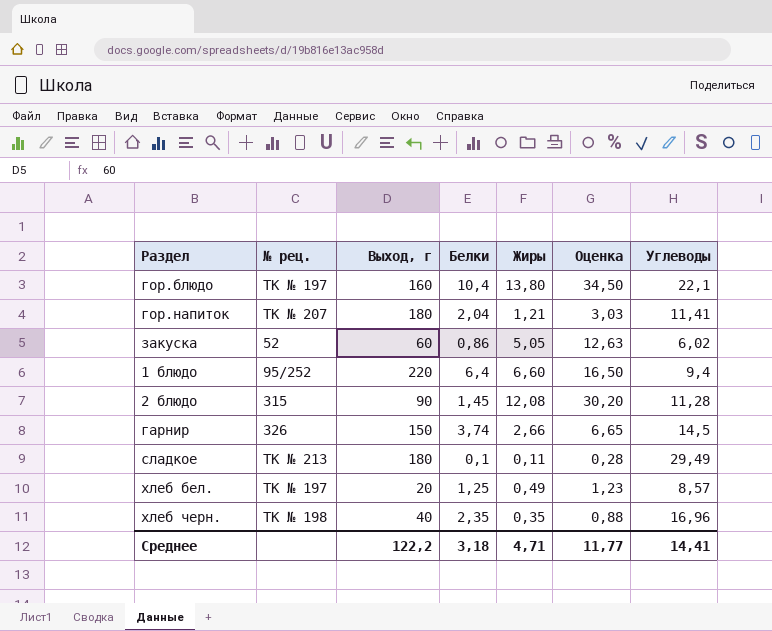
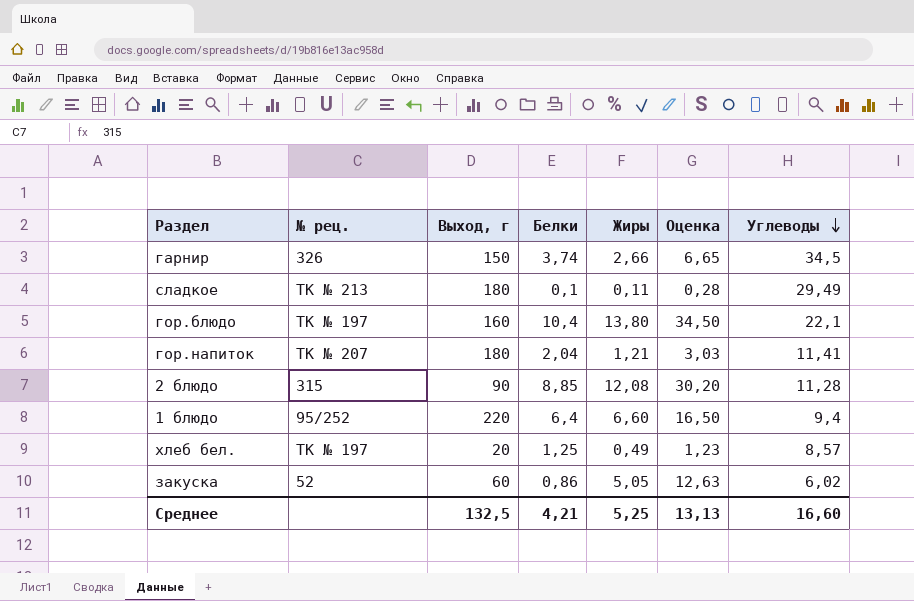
row order: none -> Углеводы descending
row хлеб черн.: ТК № 198 | 40 | 2,35 | 0,35 | 0,88 | 16,96 -> none
гарнир | Углеводы: 14,5 -> 34,5
2 блюдо | Белки: 1,45 -> 8,85
Среднее | Выход, г: 122,2 -> 132,5
Среднее | Белки: 3,18 -> 4,21
Среднее | Жиры: 4,71 -> 5,25
Среднее | Оценка: 11,77 -> 13,13
Среднее | Углеводы: 14,41 -> 16,60

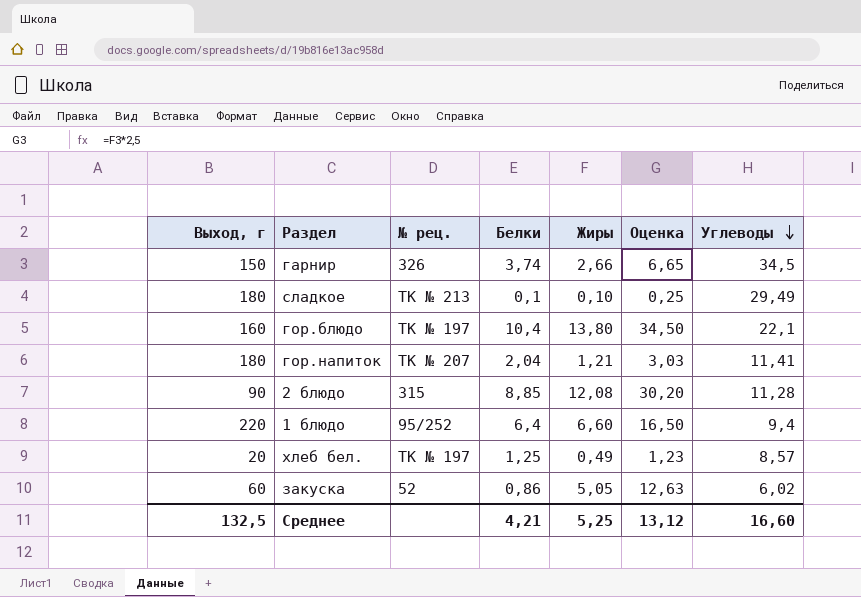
column Выход, г | position: 3 -> 1
сладкое | Жиры: 0,11 -> 0,10
сладкое | Оценка: 0,28 -> 0,25
Среднее | Оценка: 13,13 -> 13,12

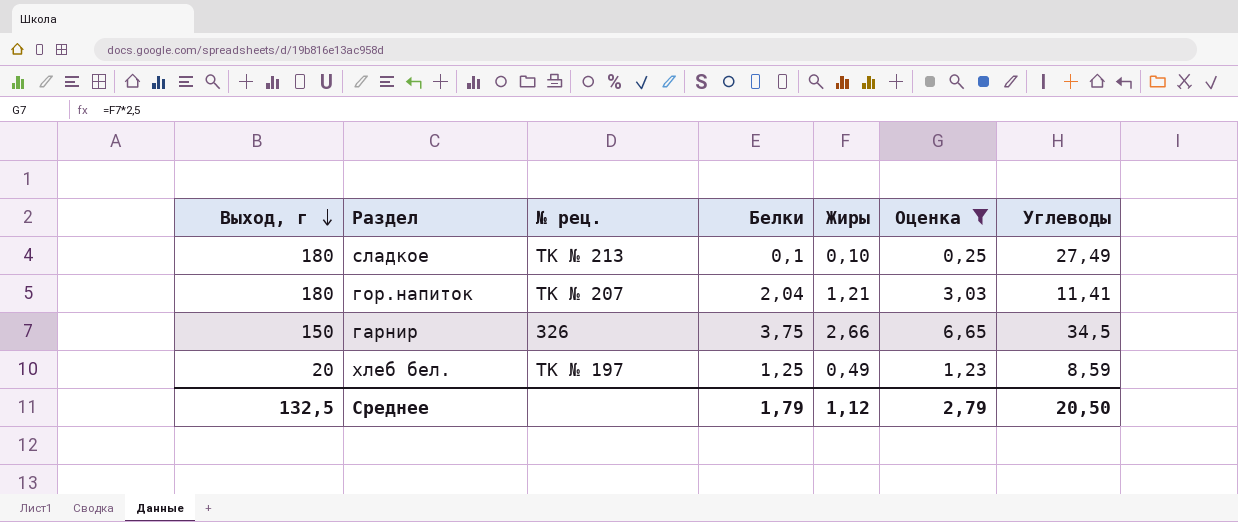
filter: none -> Оценка <= 6,65
row order: Углеводы descending -> Выход, г descending
сладкое | Углеводы: 29,49 -> 27,49
гарнир | Белки: 3,74 -> 3,75
хлеб бел. | Углеводы: 8,57 -> 8,59
Среднее | Белки: 4,21 -> 1,79
Среднее | Жиры: 5,25 -> 1,12
Среднее | Оценка: 13,12 -> 2,79
Среднее | Углеводы: 16,60 -> 20,50

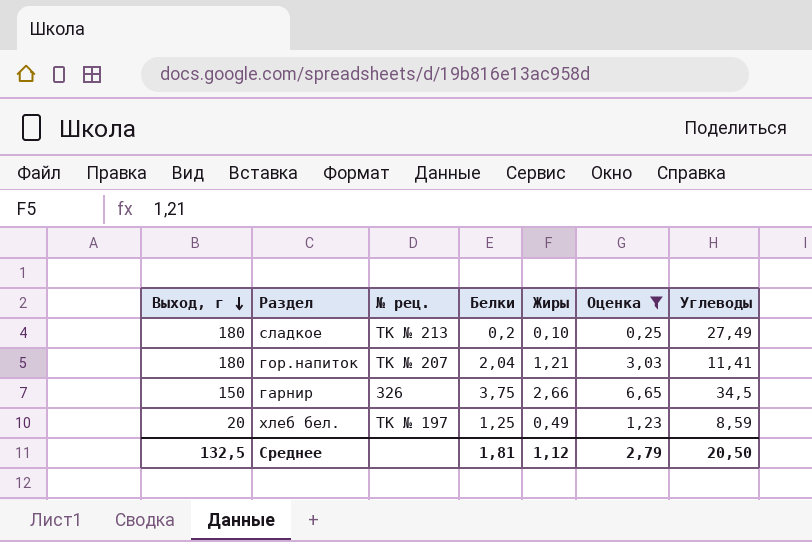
сладкое | Белки: 0,1 -> 0,2
Среднее | Белки: 1,79 -> 1,81

